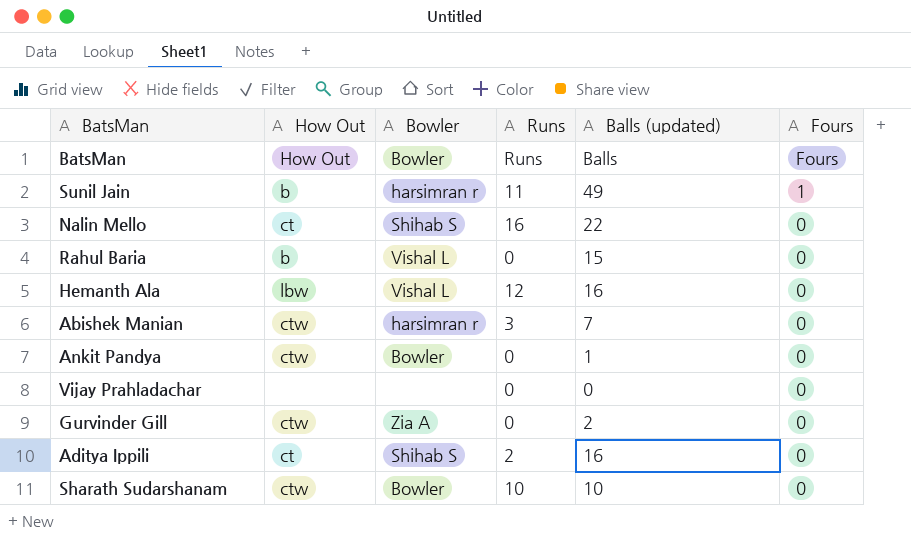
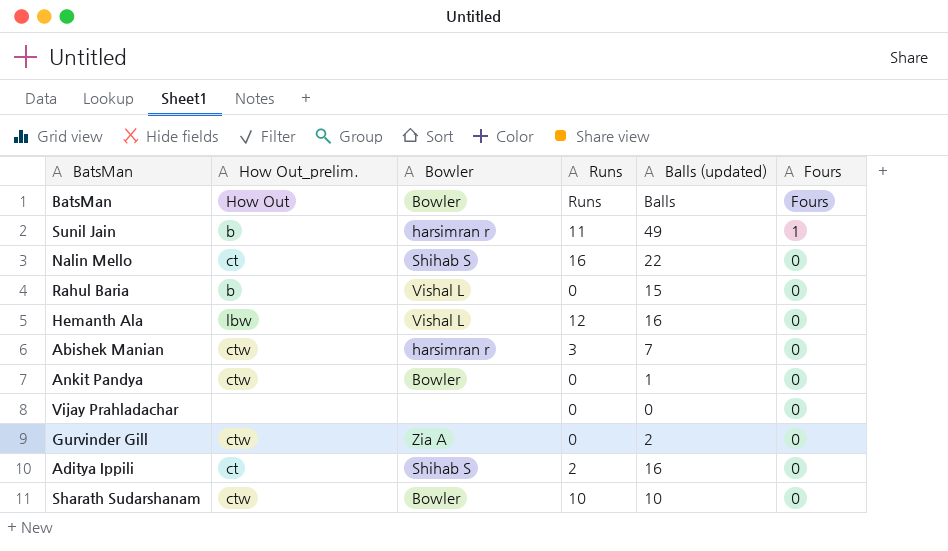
column name: How Out -> How Out_prelim.

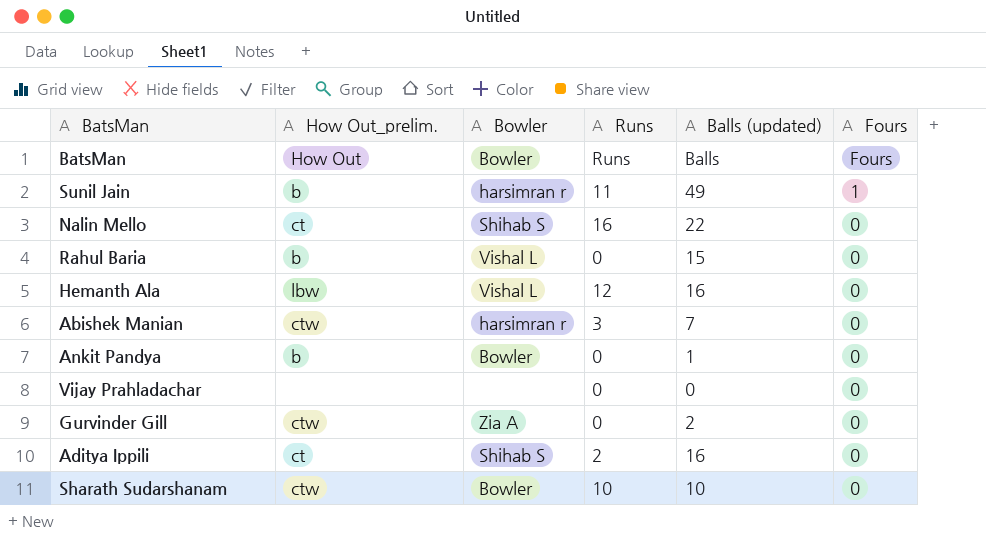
Ankit Pandya | How Out_prelim.: ctw -> b

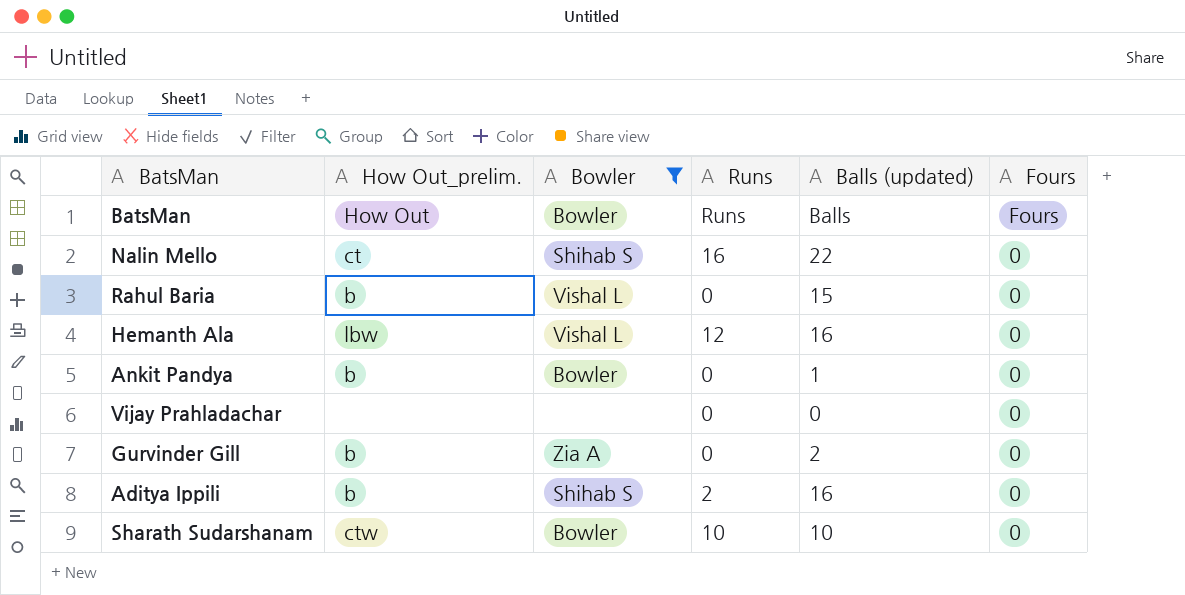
filter: none -> Bowler != harsimran r
Gurvinder Gill | How Out_prelim.: ctw -> b
Aditya Ippili | How Out_prelim.: ct -> b

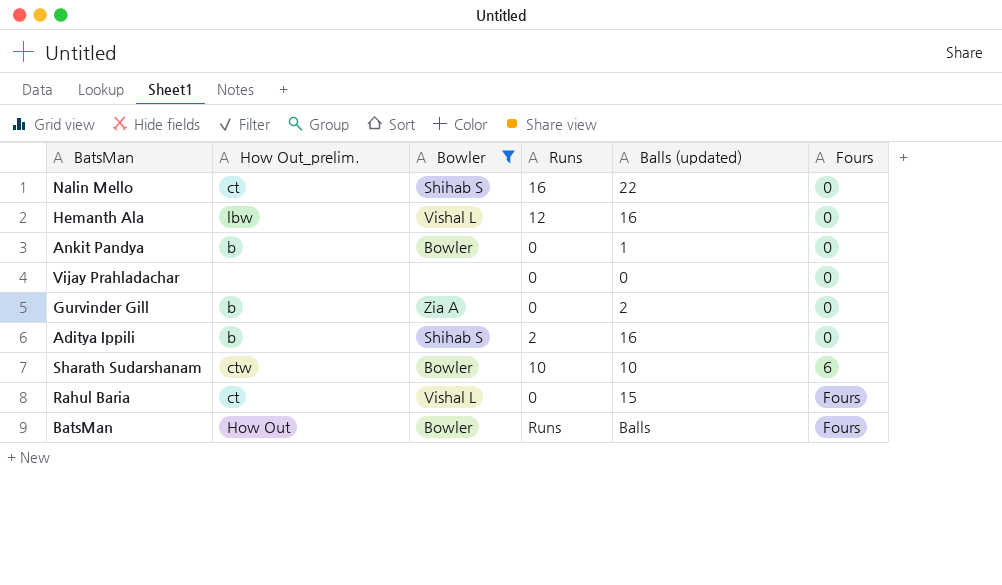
row order: Fours descending -> Fours ascending
Sharath Sudarshanam | Fours: 0 -> 6
Rahul Baria | How Out_prelim.: b -> ct
Rahul Baria | Fours: 0 -> Fours

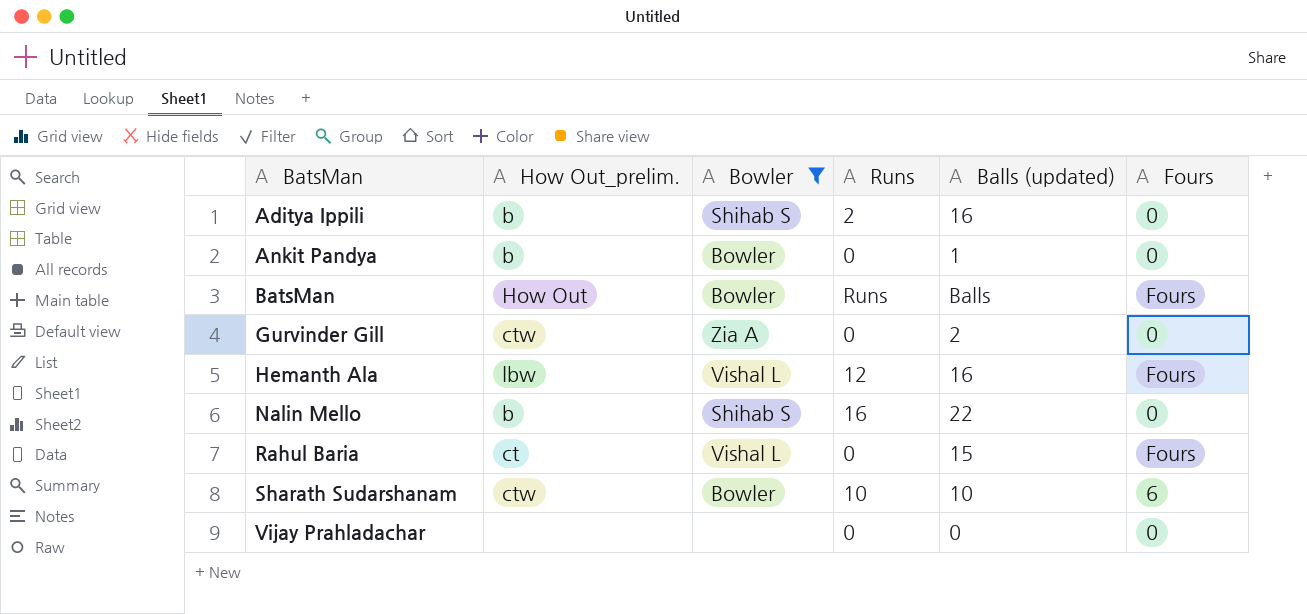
row order: Fours ascending -> BatsMan ascending
Gurvinder Gill | How Out_prelim.: b -> ctw
Hemanth Ala | Fours: 0 -> Fours
Nalin Mello | How Out_prelim.: ct -> b

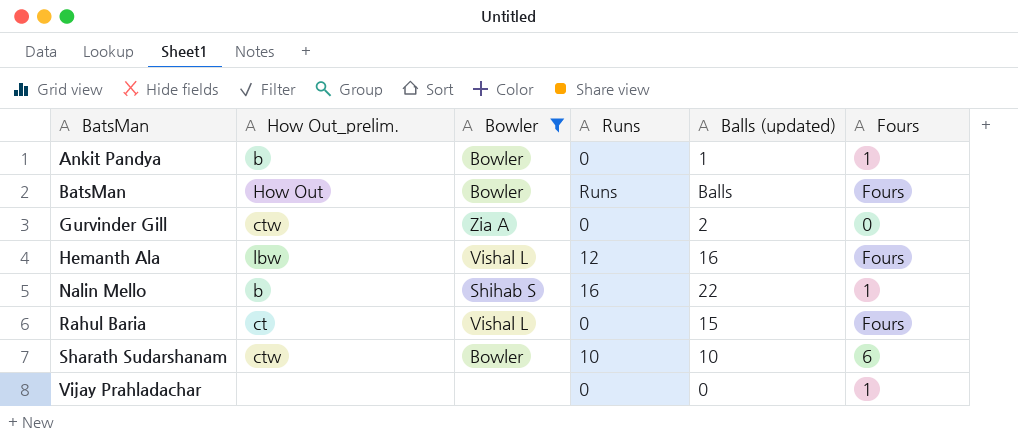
row Aditya Ippili: b | Shihab S | 2 | 16 | 0 -> none
Ankit Pandya | Fours: 0 -> 1
Nalin Mello | Fours: 0 -> 1
Vijay Prahladachar | Fours: 0 -> 1

